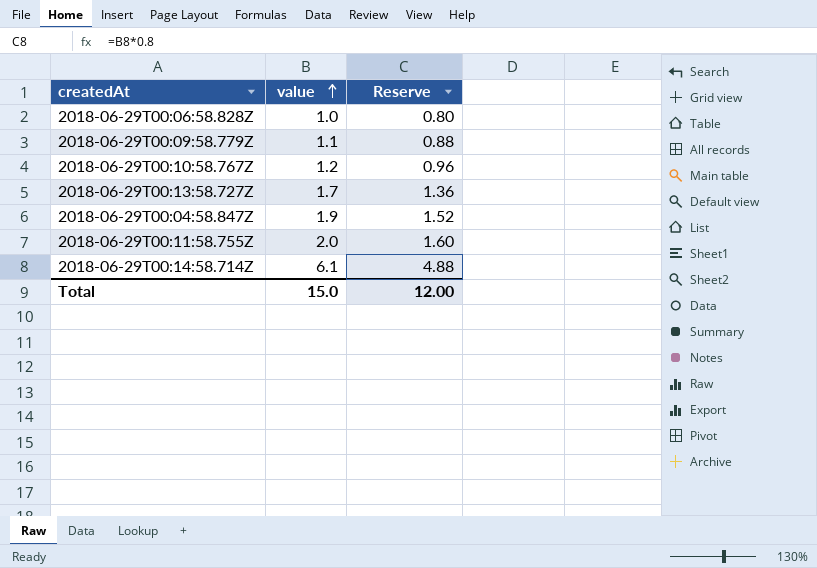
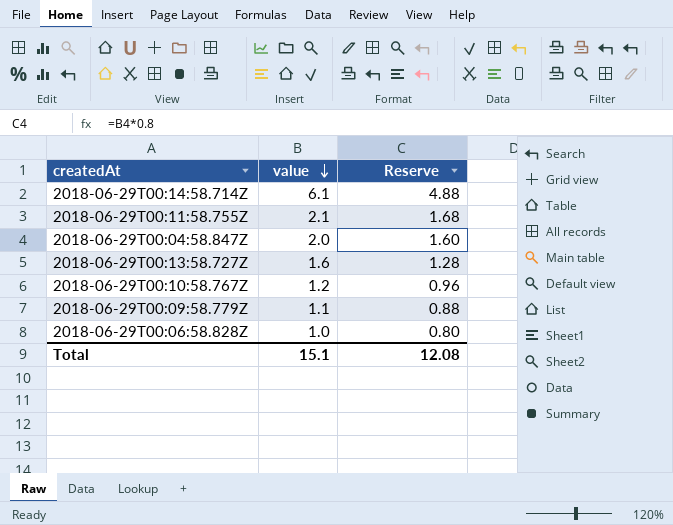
row order: value ascending -> value descending
2018-06-29T00:11:58.755Z | value: 2.0 -> 2.1
2018-06-29T00:11:58.755Z | Reserve: 1.60 -> 1.68
2018-06-29T00:04:58.847Z | value: 1.9 -> 2.0
2018-06-29T00:04:58.847Z | Reserve: 1.52 -> 1.60
2018-06-29T00:13:58.727Z | value: 1.7 -> 1.6
2018-06-29T00:13:58.727Z | Reserve: 1.36 -> 1.28
Total | value: 15.0 -> 15.1
Total | Reserve: 12.00 -> 12.08

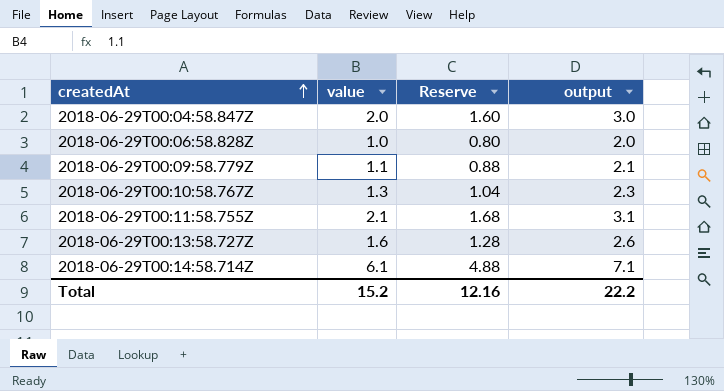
row order: value descending -> createdAt ascending
column output | formula: none -> [value] + 1
2018-06-29T00:10:58.767Z | value: 1.2 -> 1.3
2018-06-29T00:10:58.767Z | Reserve: 0.96 -> 1.04
Total | value: 15.1 -> 15.2
Total | Reserve: 12.08 -> 12.16

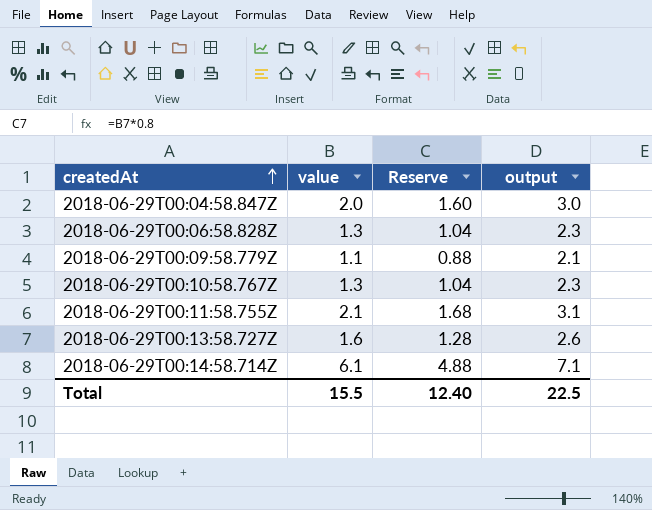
2018-06-29T00:06:58.828Z | value: 1.0 -> 1.3
2018-06-29T00:06:58.828Z | Reserve: 0.80 -> 1.04
2018-06-29T00:06:58.828Z | output: 2.0 -> 2.3
Total | value: 15.2 -> 15.5
Total | Reserve: 12.16 -> 12.40
Total | output: 22.2 -> 22.5

